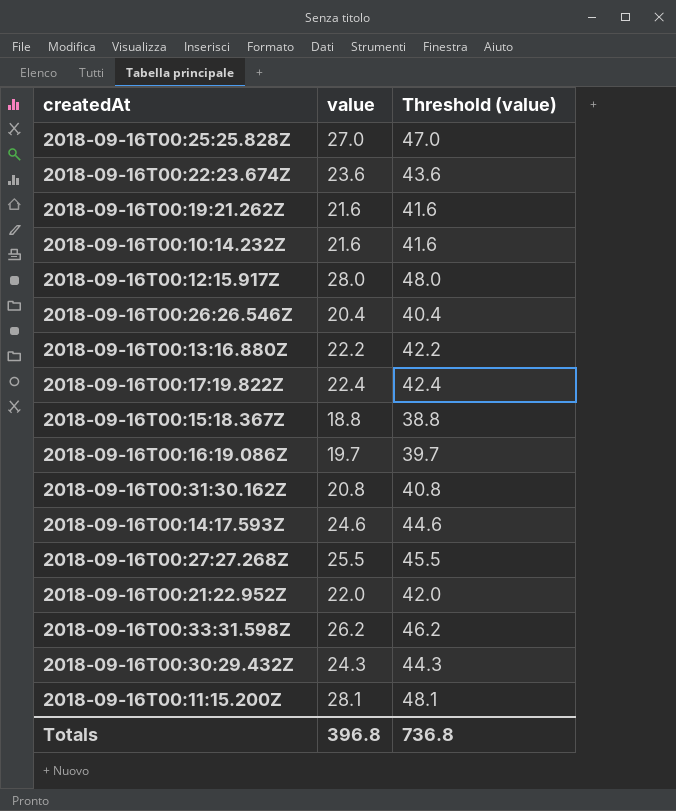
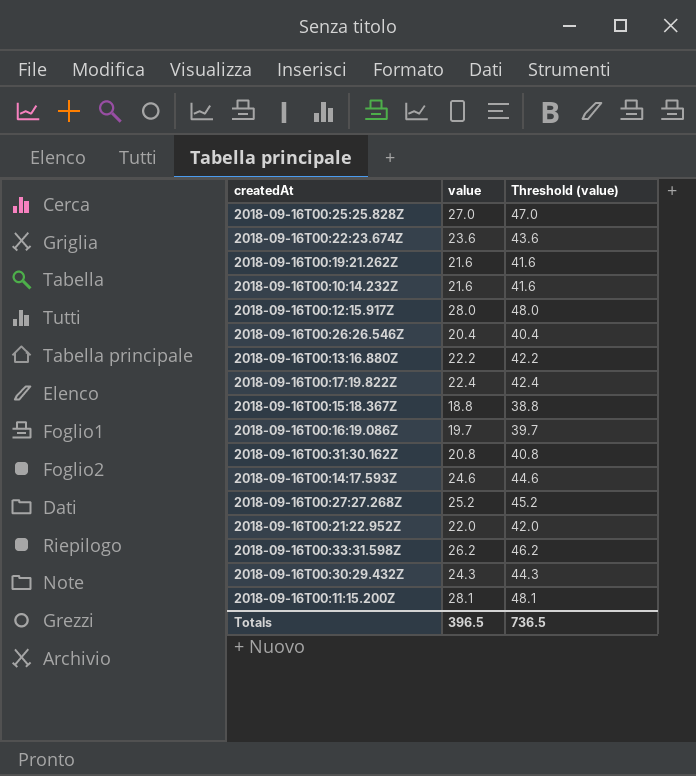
2018-09-16T00:27:27.268Z | value: 25.5 -> 25.2
2018-09-16T00:27:27.268Z | Threshold (value): 45.5 -> 45.2
Totals | value: 396.8 -> 396.5
Totals | Threshold (value): 736.8 -> 736.5

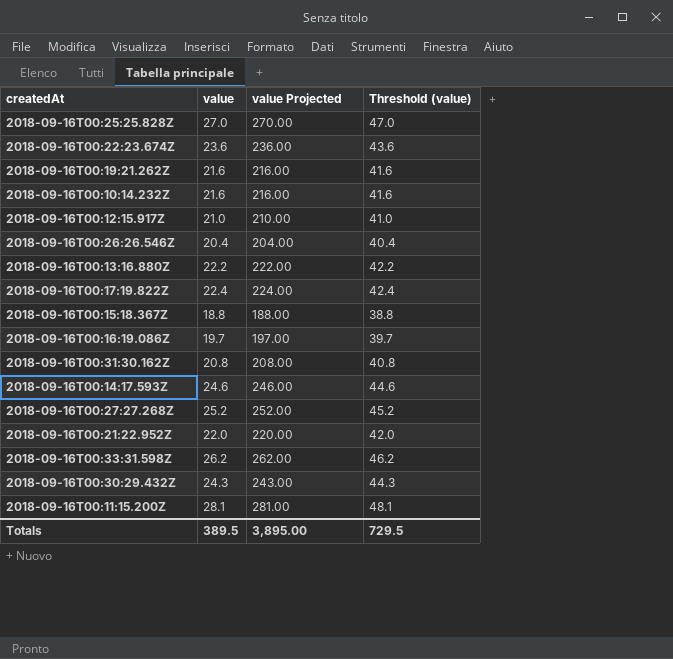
column value Projected | formula: none -> [value] * 10
2018-09-16T00:12:15.917Z | value: 28.0 -> 21.0
2018-09-16T00:12:15.917Z | Threshold (value): 48.0 -> 41.0
Totals | value: 396.5 -> 389.5
Totals | Threshold (value): 736.5 -> 729.5

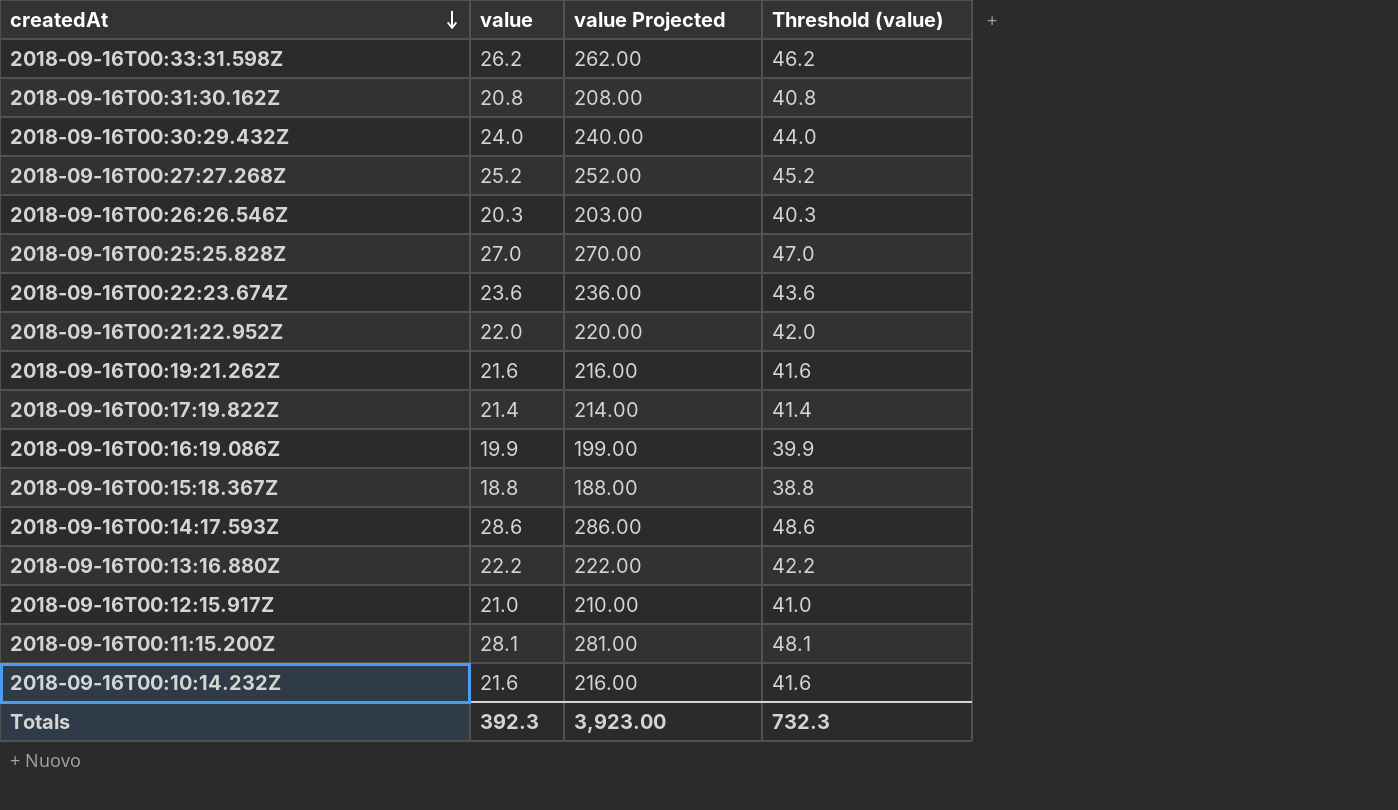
row order: none -> createdAt descending
2018-09-16T00:30:29.432Z | value: 24.3 -> 24.0
2018-09-16T00:30:29.432Z | value Projected: 243.00 -> 240.00
2018-09-16T00:30:29.432Z | Threshold (value): 44.3 -> 44.0
2018-09-16T00:26:26.546Z | value: 20.4 -> 20.3
2018-09-16T00:26:26.546Z | value Projected: 204.00 -> 203.00
2018-09-16T00:26:26.546Z | Threshold (value): 40.4 -> 40.3
2018-09-16T00:17:19.822Z | value: 22.4 -> 21.4
2018-09-16T00:17:19.822Z | value Projected: 224.00 -> 214.00
2018-09-16T00:17:19.822Z | Threshold (value): 42.4 -> 41.4
2018-09-16T00:16:19.086Z | value: 19.7 -> 19.9
2018-09-16T00:16:19.086Z | value Projected: 197.00 -> 199.00
2018-09-16T00:16:19.086Z | Threshold (value): 39.7 -> 39.9
2018-09-16T00:14:17.593Z | value: 24.6 -> 28.6
2018-09-16T00:14:17.593Z | value Projected: 246.00 -> 286.00
2018-09-16T00:14:17.593Z | Threshold (value): 44.6 -> 48.6
Totals | value: 389.5 -> 392.3
Totals | value Projected: 3,895.00 -> 3,923.00
Totals | Threshold (value): 729.5 -> 732.3

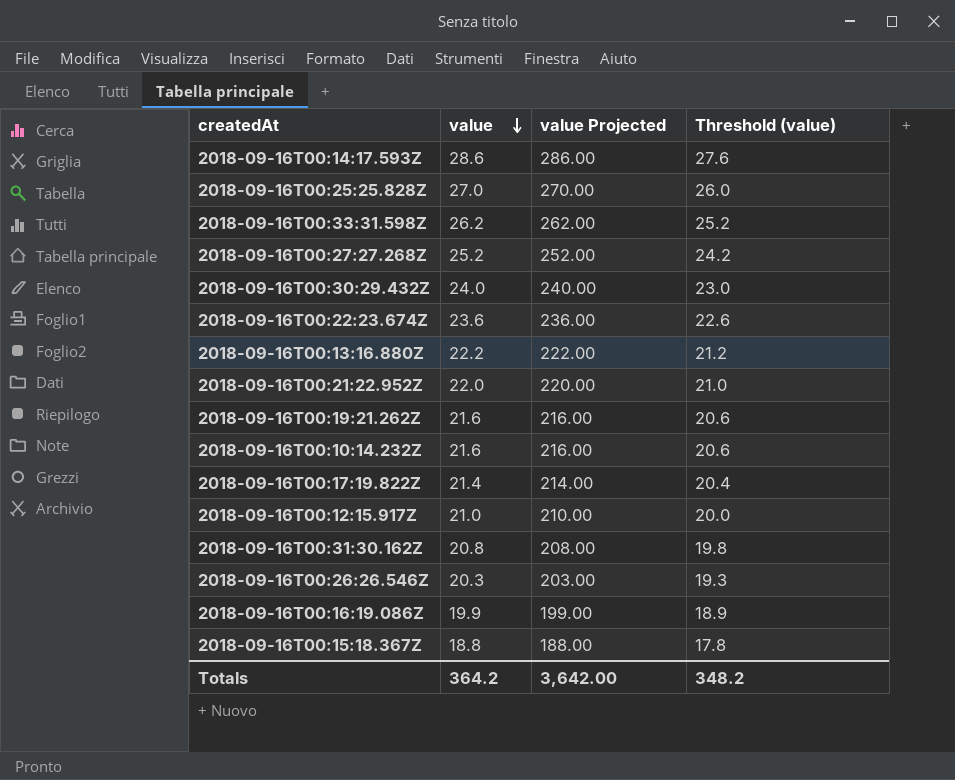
row order: createdAt descending -> value descending
column Threshold (value) | formula: [value] + 20 -> [value] - 1
row 2018-09-16T00:11:15.200Z: 28.1 | 281.00 | 48.1 -> none
Totals | value: 392.3 -> 364.2
Totals | value Projected: 3,923.00 -> 3,642.00
Totals | Threshold (value): 732.3 -> 348.2

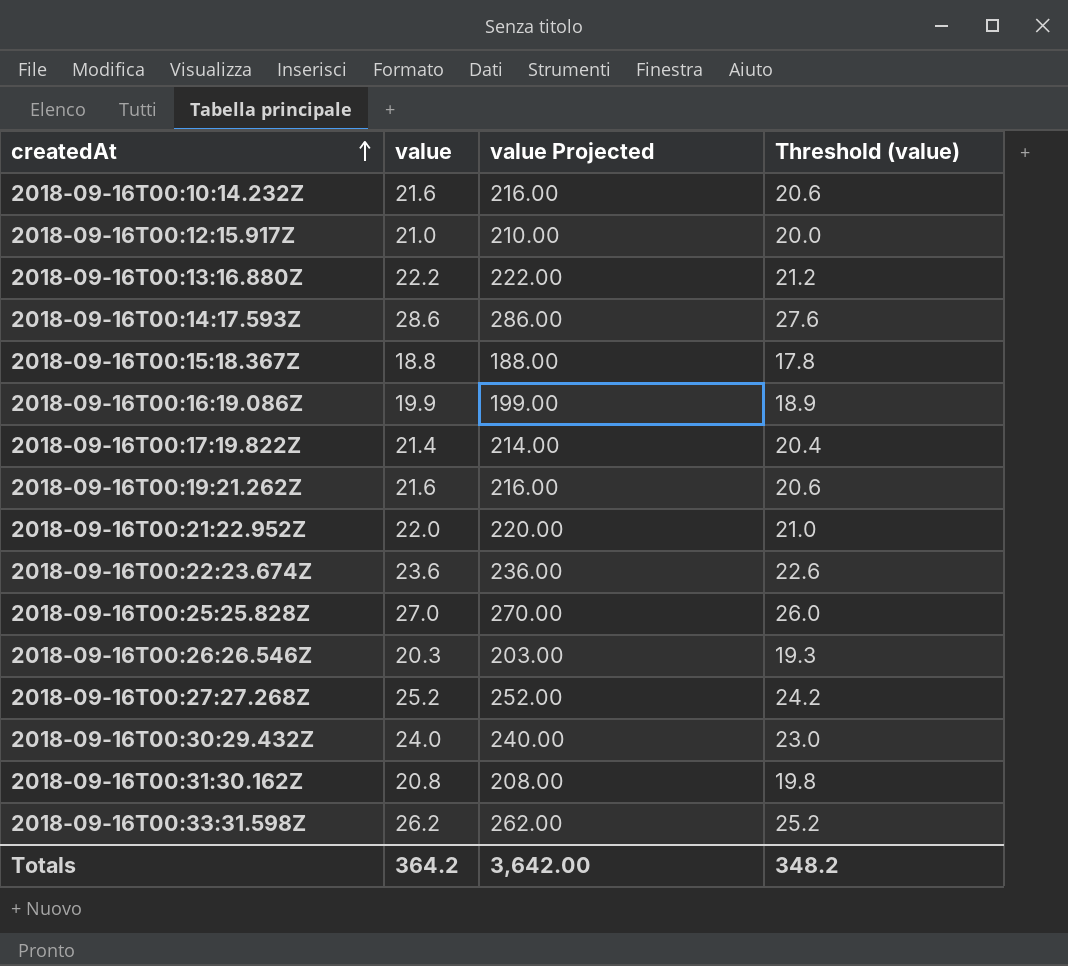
row order: value descending -> createdAt ascending

